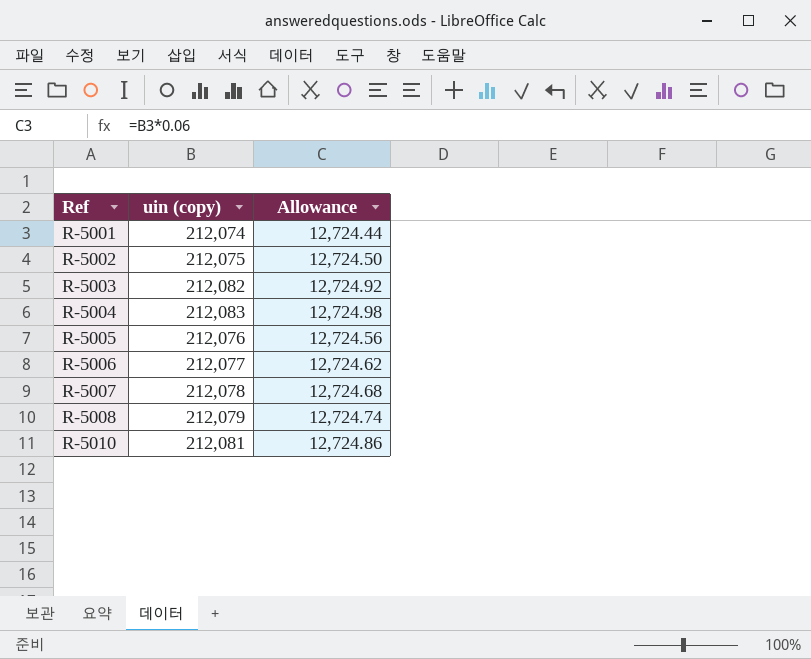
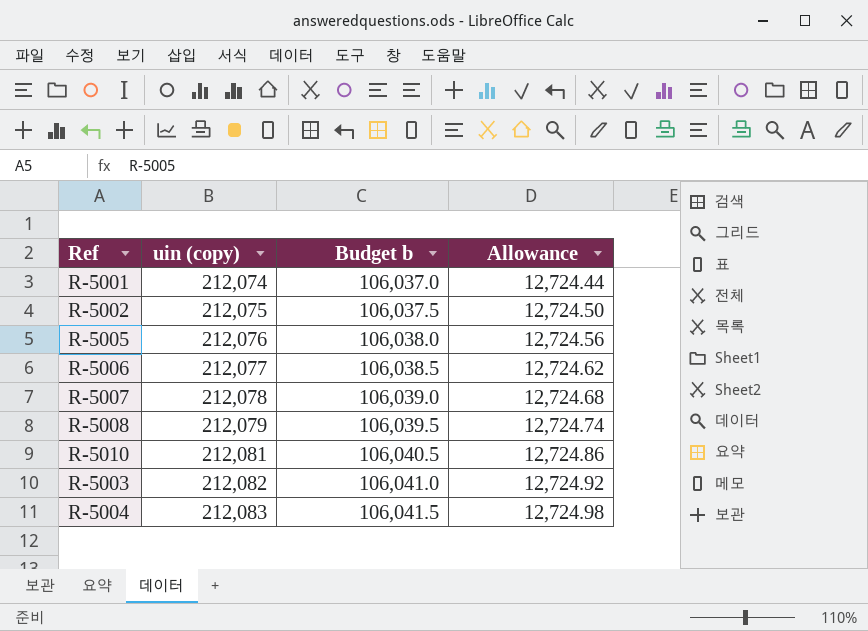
row order: Ref ascending -> uin (copy) ascending
column Budget b | formula: none -> [uin (copy)] * 0.5

